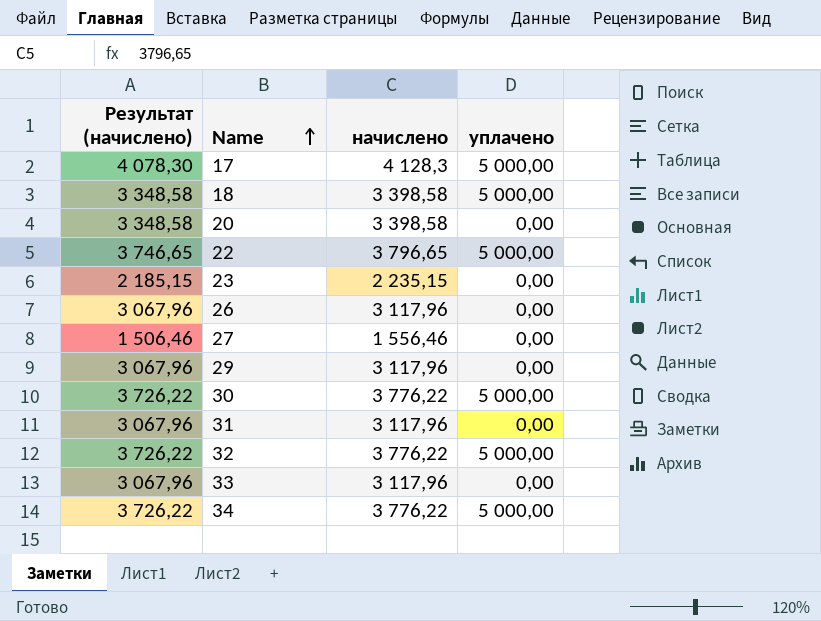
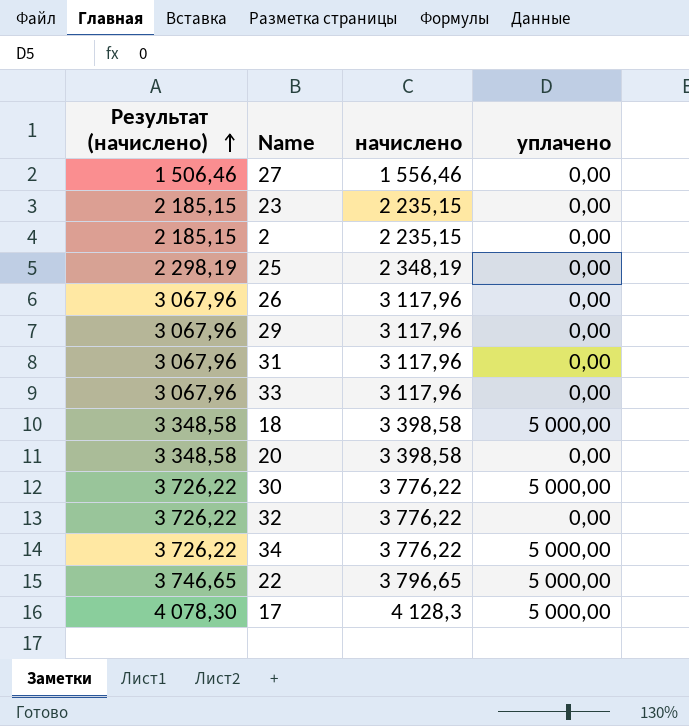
row order: Name ascending -> Результат (начислено) ascending
row 2: none -> 2 185,15 | 2 235,15 | 0,00
row 25: none -> 2 298,19 | 2 348,19 | 0,00
32 | уплачено: 5 000,00 -> 0,00

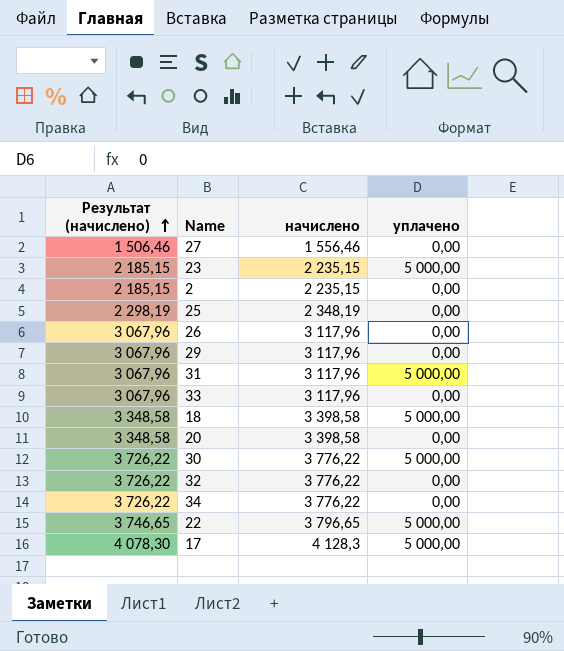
23 | уплачено: 0,00 -> 5 000,00
31 | уплачено: 0,00 -> 5 000,00
34 | уплачено: 5 000,00 -> 0,00

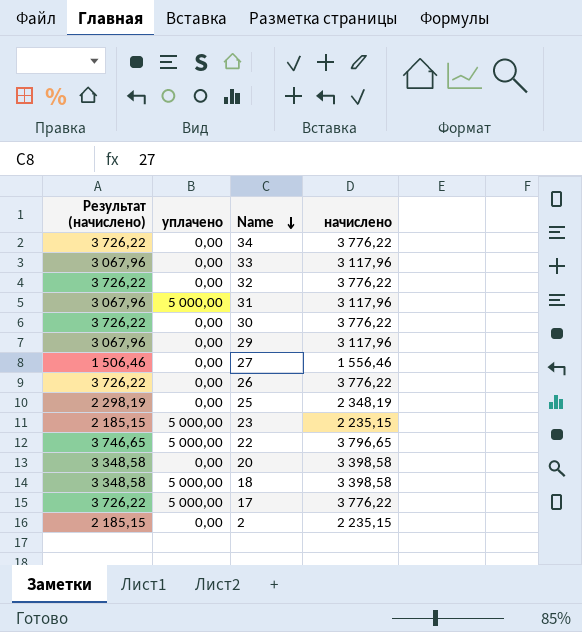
row order: Результат (начислено) ascending -> Name descending
column уплачено | position: 4 -> 2
30 | уплачено: 5 000,00 -> 0,00
26 | Результат (начислено): 3 067,96 -> 3 726,22
26 | начислено: 3 117,96 -> 3 776,22
17 | Результат (начислено): 4 078,30 -> 3 726,22
17 | начислено: 4 128,3 -> 3 776,22

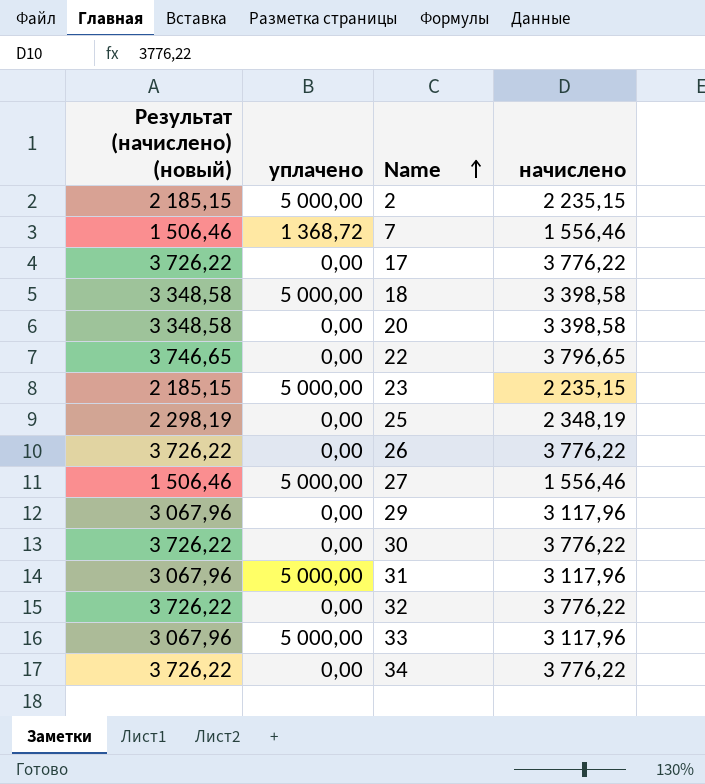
row order: Name descending -> Name ascending
column name: Результат (начислено) -> Результат (начислено) (новый)
2 | уплачено: 0,00 -> 5 000,00
row 7: none -> 1 506,46 | 1 368,72 | 1 556,46
17 | уплачено: 5 000,00 -> 0,00
22 | уплачено: 5 000,00 -> 0,00
27 | уплачено: 0,00 -> 5 000,00
33 | уплачено: 0,00 -> 5 000,00

